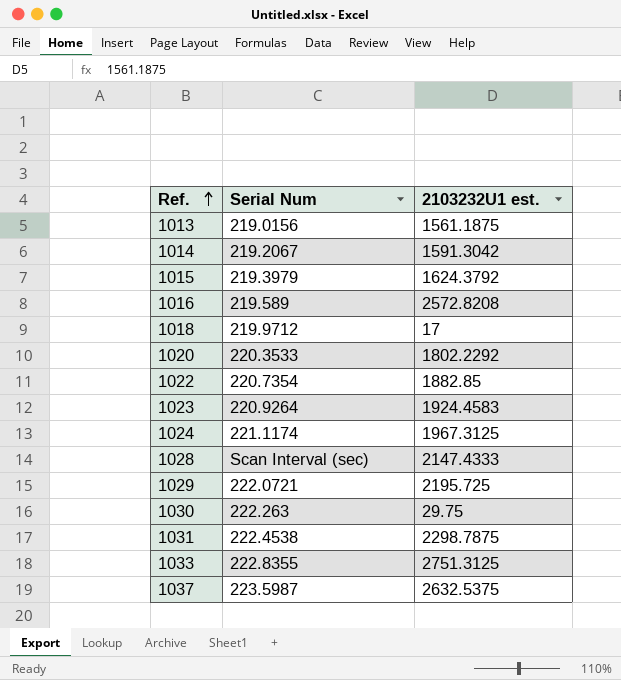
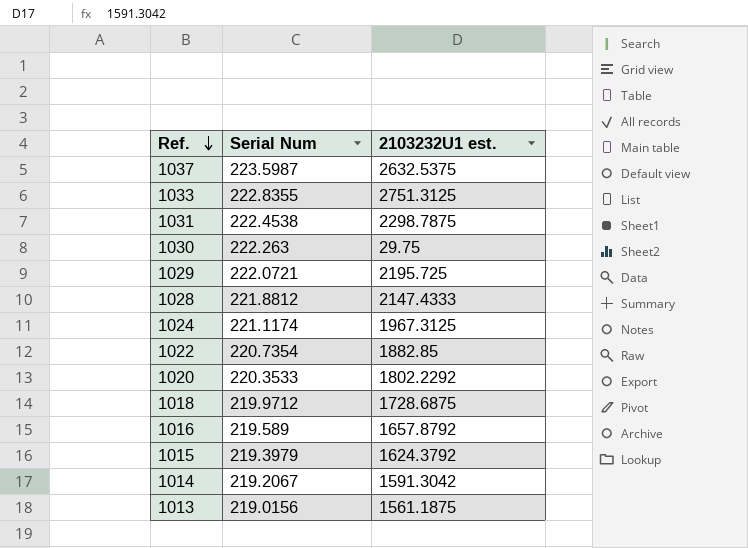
row order: Ref. ascending -> Ref. descending
row 1023: 220.9264 | 1924.4583 -> none
1028 | Serial Num: Scan Interval (sec) -> 221.8812
1018 | 2103232U1 est.: 17 -> 1728.6875
1016 | 2103232U1 est.: 2572.8208 -> 1657.8792

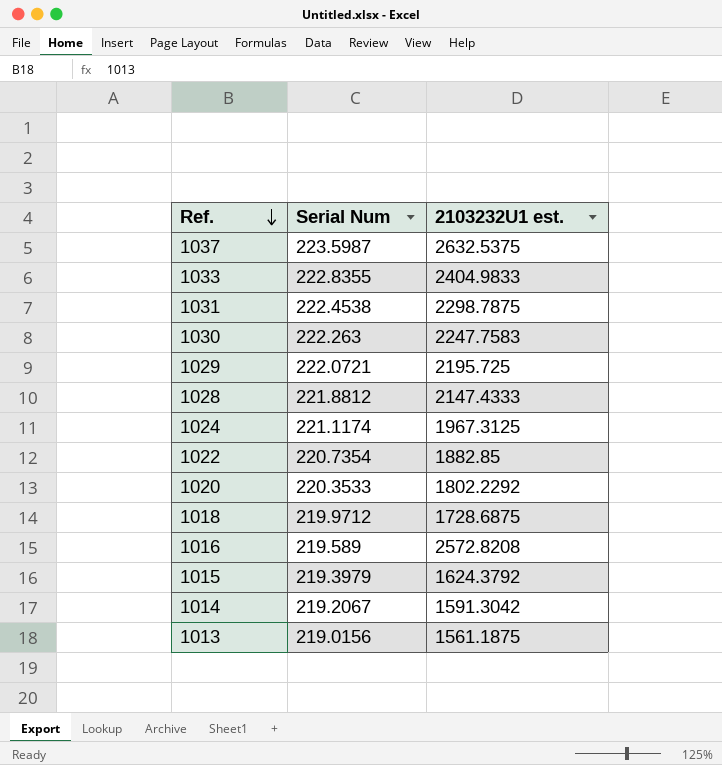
1033 | 2103232U1 est.: 2751.3125 -> 2404.9833
1030 | 2103232U1 est.: 29.75 -> 2247.7583
1016 | 2103232U1 est.: 1657.8792 -> 2572.8208

